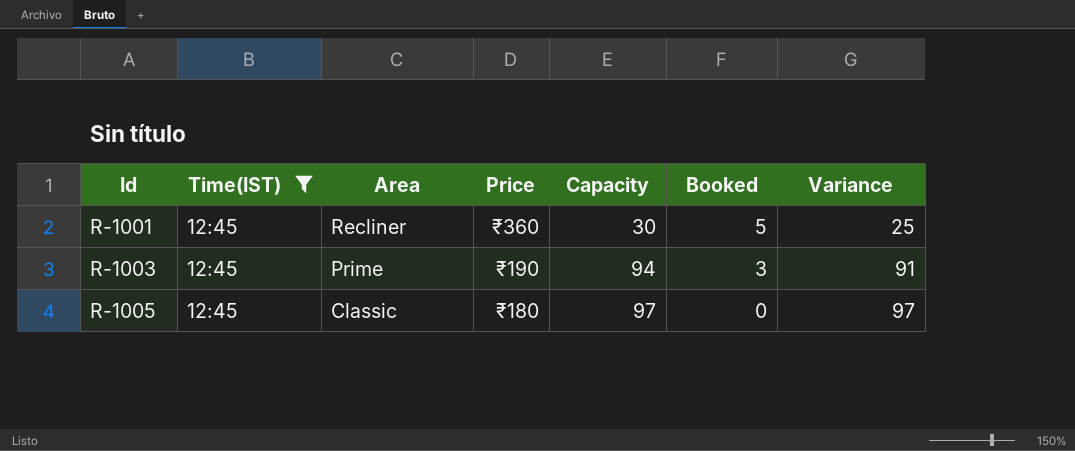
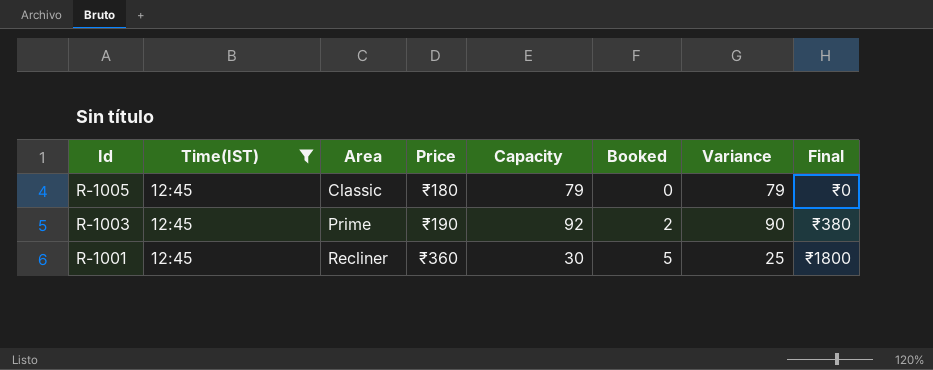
row order: Id ascending -> Id descending
column Final | formula: none -> [Price] * [Booked]
R-1005 | Capacity: 97 -> 79
R-1005 | Variance: 97 -> 79
R-1003 | Capacity: 94 -> 92
R-1003 | Booked: 3 -> 2
R-1003 | Variance: 91 -> 90

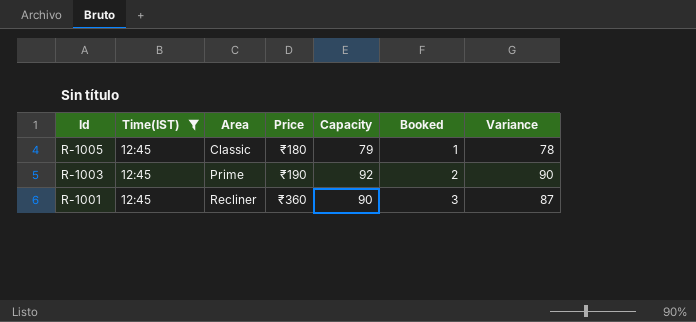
column Final | formula: [Price] * [Booked] -> none
R-1005 | Booked: 0 -> 1
R-1005 | Variance: 79 -> 78
R-1001 | Capacity: 30 -> 90
R-1001 | Booked: 5 -> 3
R-1001 | Variance: 25 -> 87

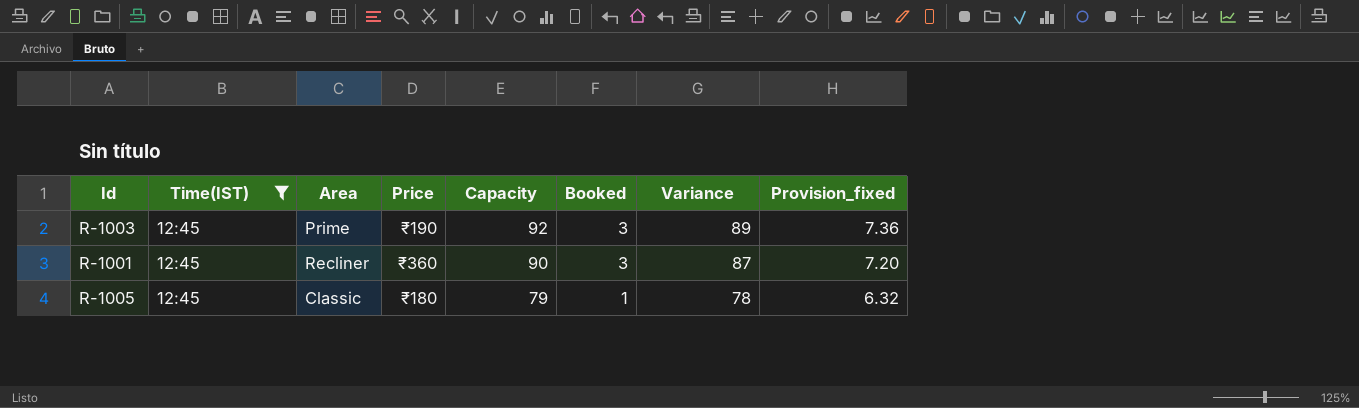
row order: Id descending -> Capacity descending
column Provision_fixed | formula: none -> [Capacity] * 0.08
R-1003 | Booked: 2 -> 3
R-1003 | Variance: 90 -> 89

